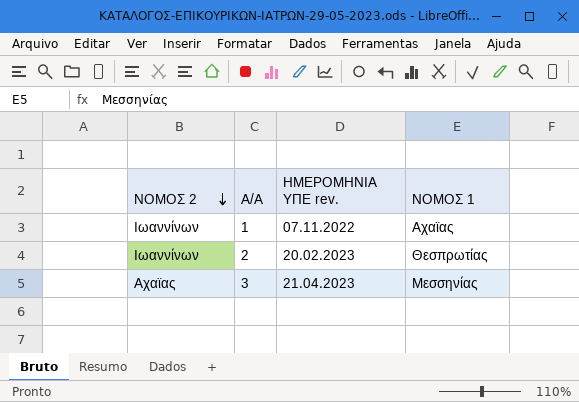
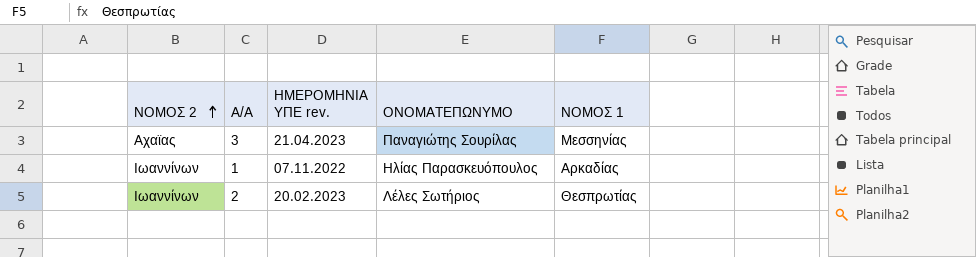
row order: ΝΟΜΟΣ 2 descending -> ΝΟΜΟΣ 2 ascending
column ΟΝΟΜΑΤΕΠΩΝΥΜΟ | position: none -> 4
1 | ΝΟΜΟΣ 1: Αχαϊας -> Αρκαδίας

